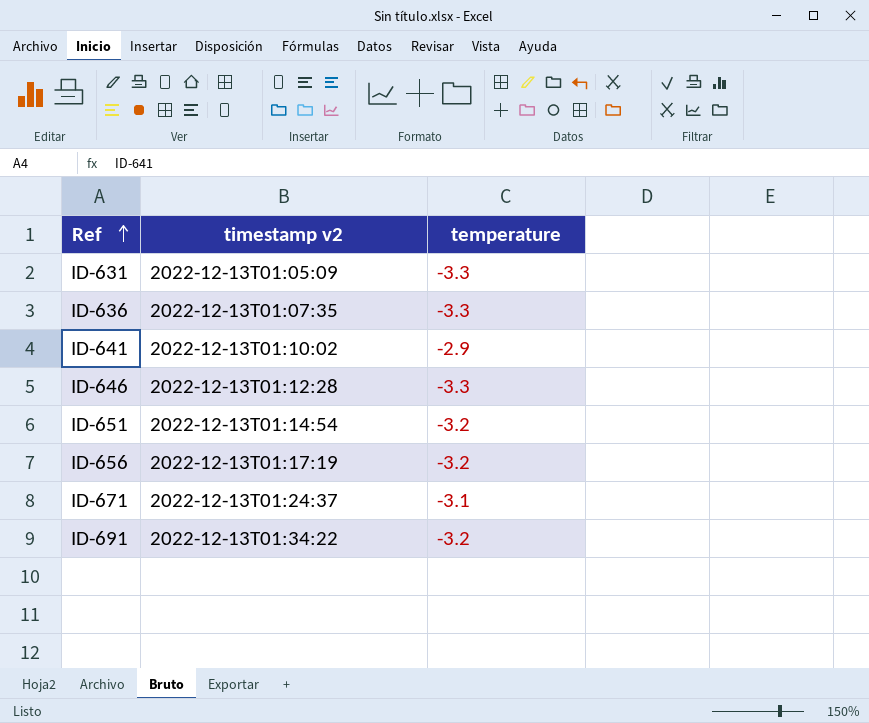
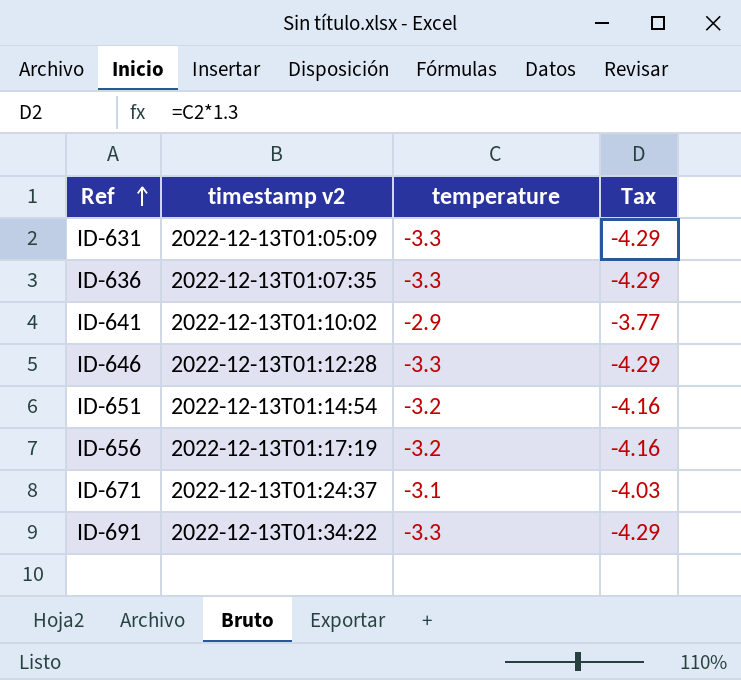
column Tax | formula: none -> [temperature] * 1.3
ID-691 | temperature: -3.2 -> -3.3

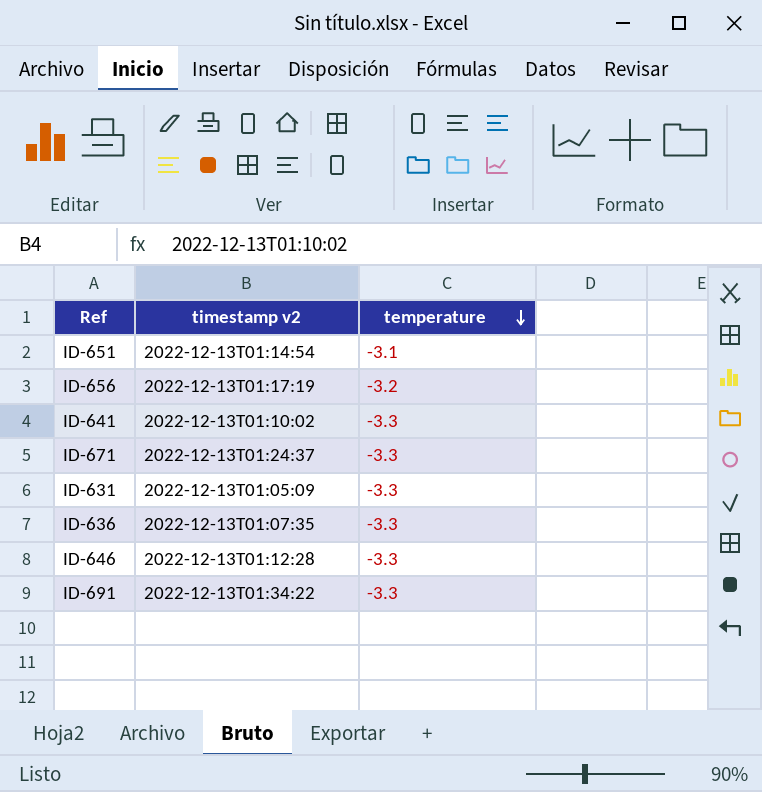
row order: Ref ascending -> temperature descending
column Tax | formula: [temperature] * 1.3 -> none
ID-651 | temperature: -3.2 -> -3.1
ID-641 | temperature: -2.9 -> -3.3
ID-671 | temperature: -3.1 -> -3.3

